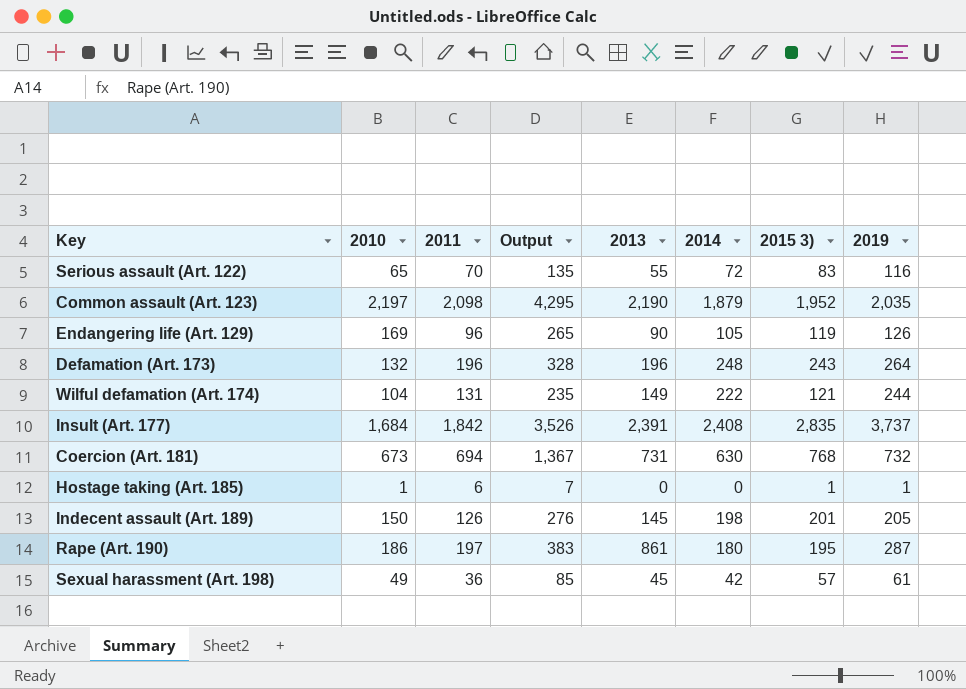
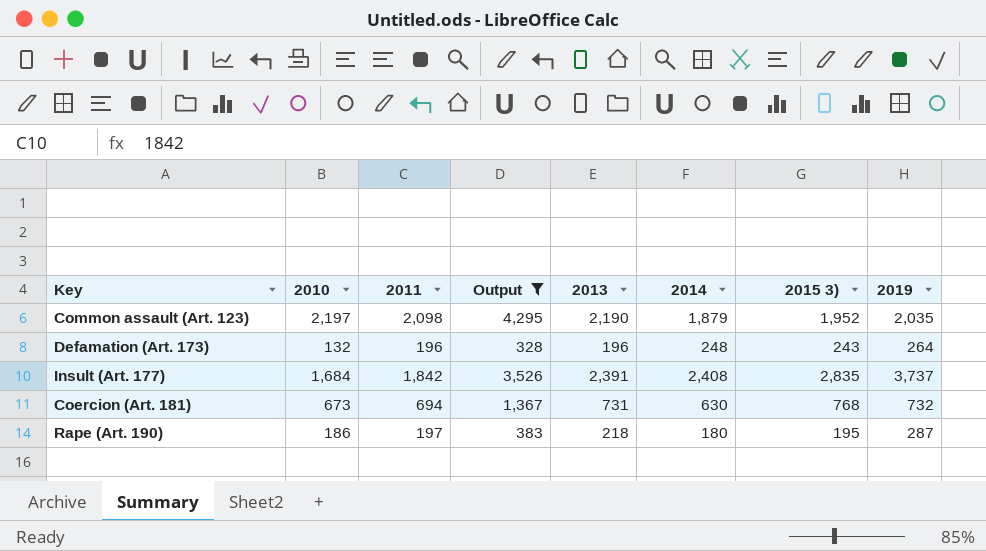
filter: none -> Output >= 328
Rape (Art. 190) | 2013: 861 -> 218

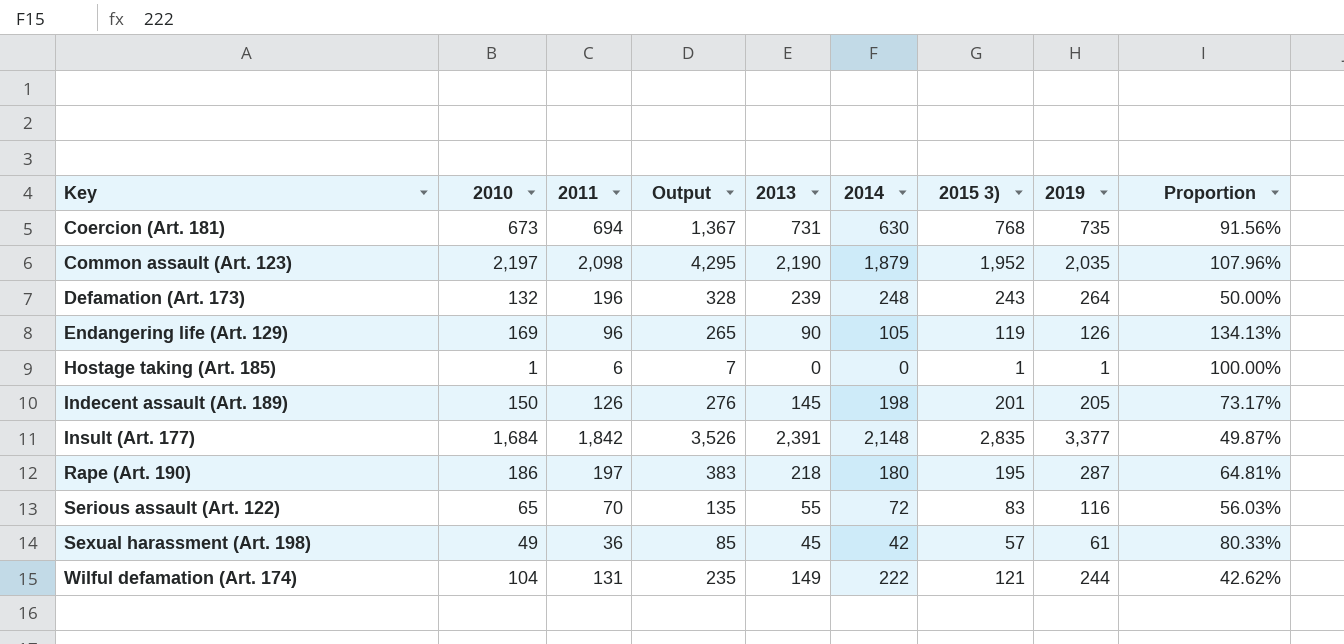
filter: Output >= 328 -> none
row order: none -> Key ascending
column Proportion | formula: none -> [2010] / [2019]
Coercion (Art. 181) | 2019: 732 -> 735
Defamation (Art. 173) | 2013: 196 -> 239
Insult (Art. 177) | 2014: 2,408 -> 2,148
Insult (Art. 177) | 2019: 3,737 -> 3,377

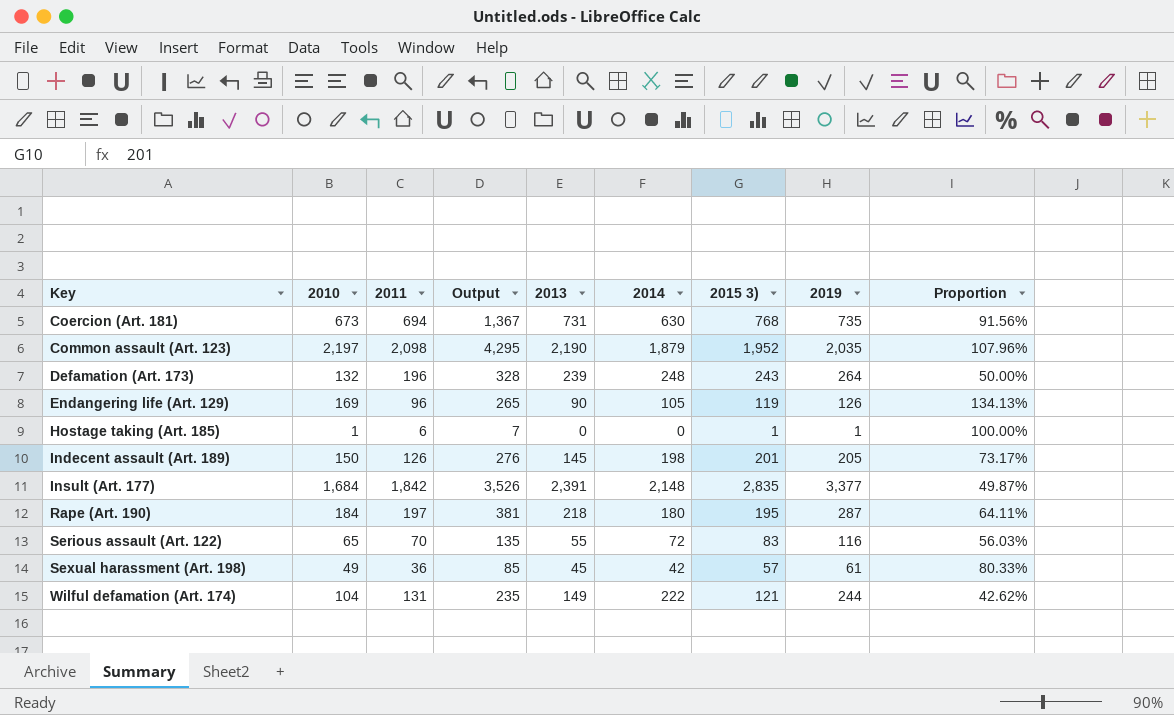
Rape (Art. 190) | 2010: 186 -> 184
Rape (Art. 190) | Output: 383 -> 381
Rape (Art. 190) | Proportion: 64.81% -> 64.11%

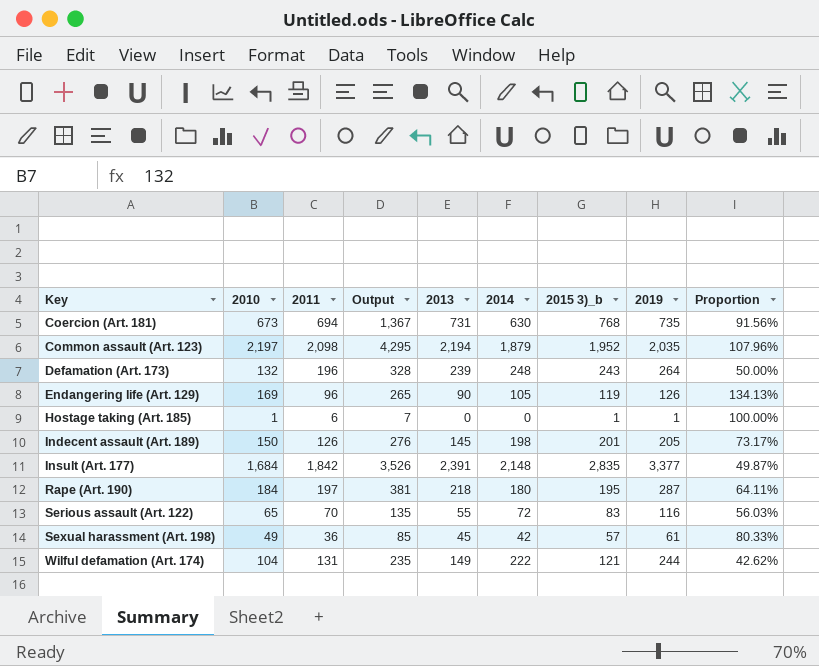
column name: 2015 3) -> 2015 3)_b
Common assault (Art. 123) | 2013: 2,190 -> 2,194

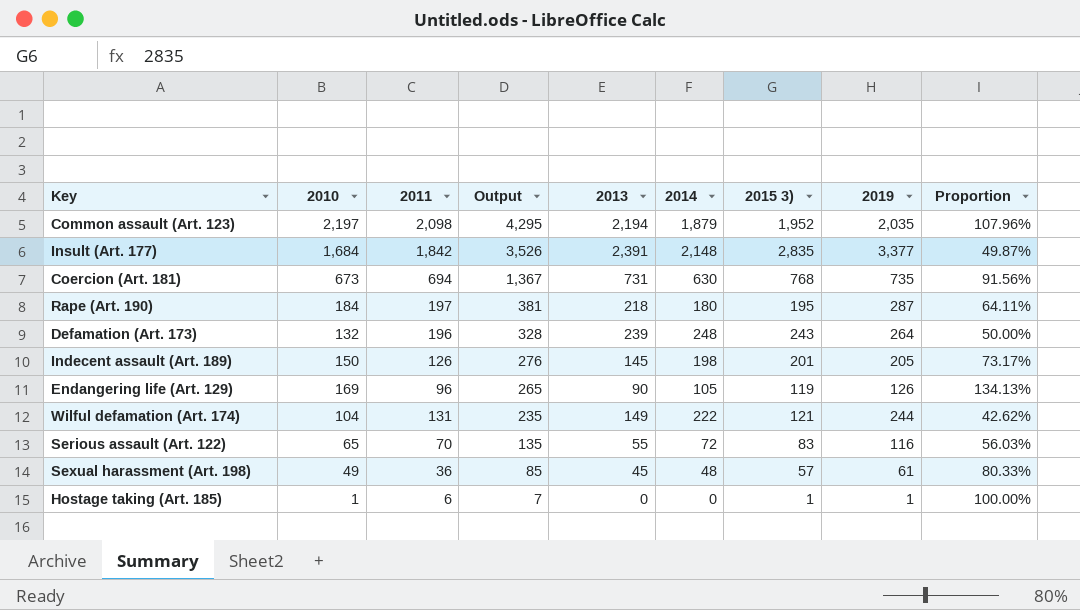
row order: Key ascending -> Output descending
column name: 2015 3)_b -> 2015 3)
Sexual harassment (Art. 198) | 2014: 42 -> 48

